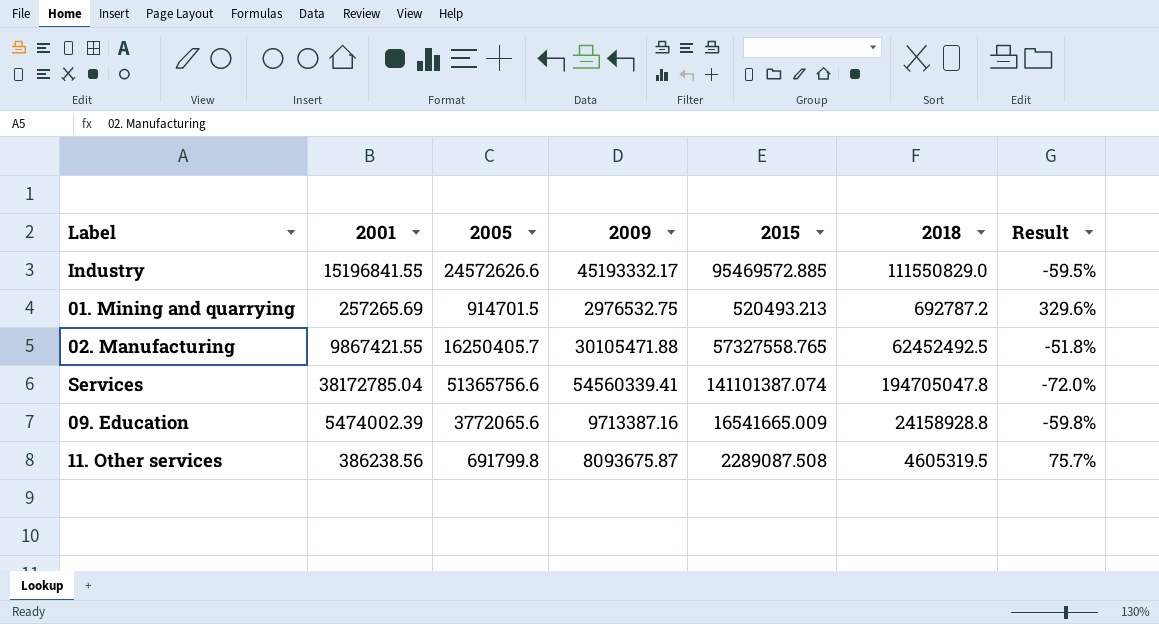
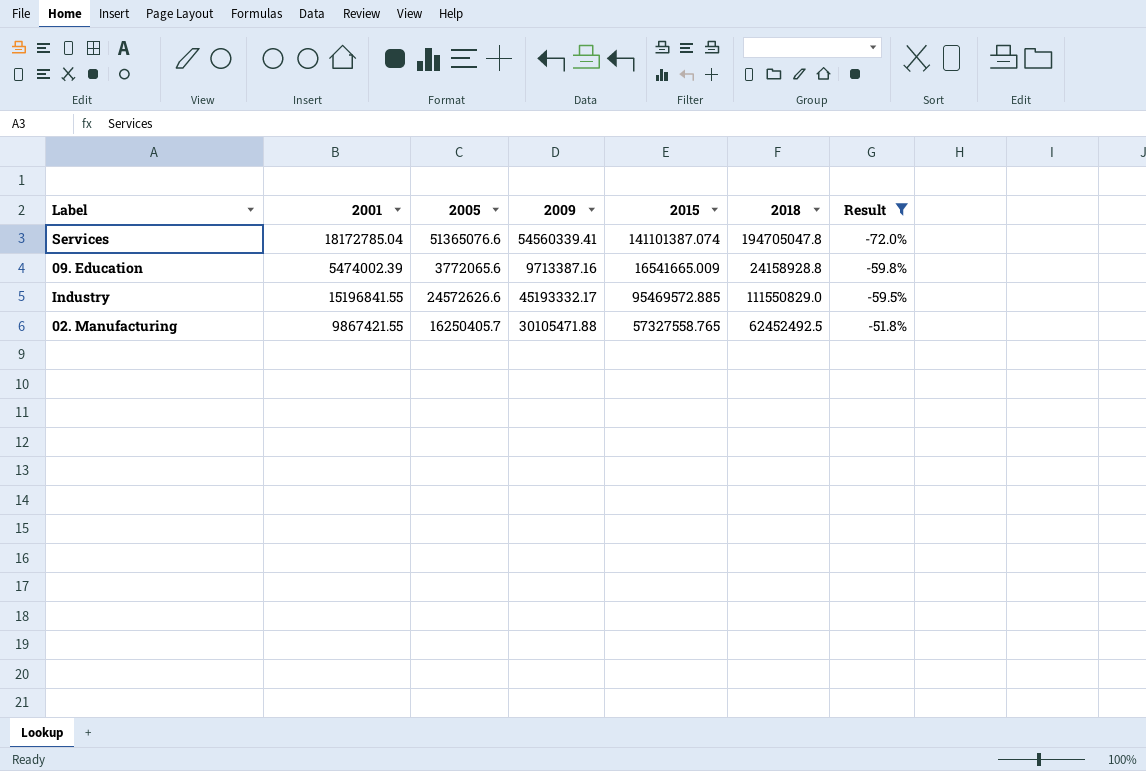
filter: none -> Result <= -51.8%
row order: none -> Result ascending
Services | 2001: 38172785.04 -> 18172785.04
Services | 2005: 51365756.6 -> 51365076.6

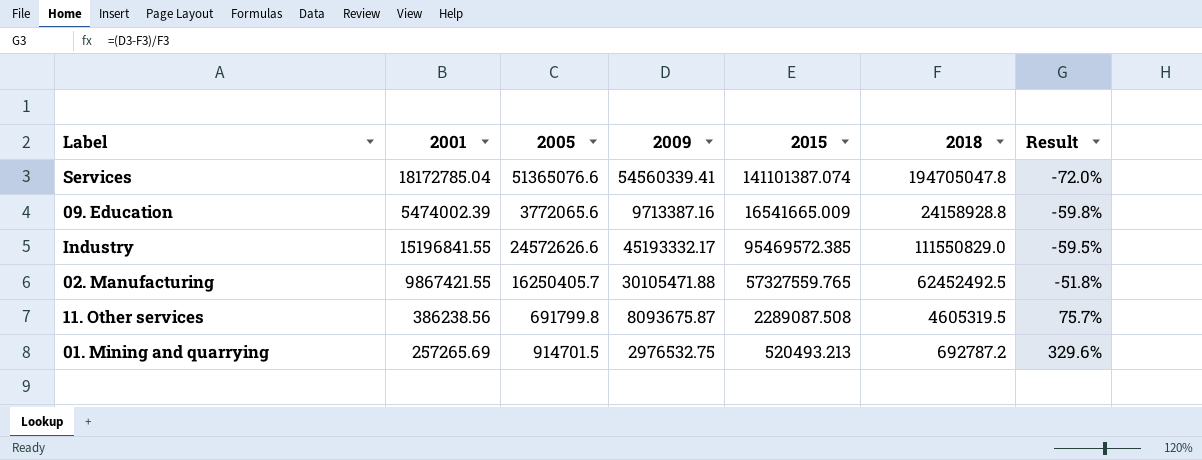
filter: Result <= -51.8% -> none
Industry | 2015: 95469572.885 -> 95469572.385
02. Manufacturing | 2015: 57327558.765 -> 57327559.765

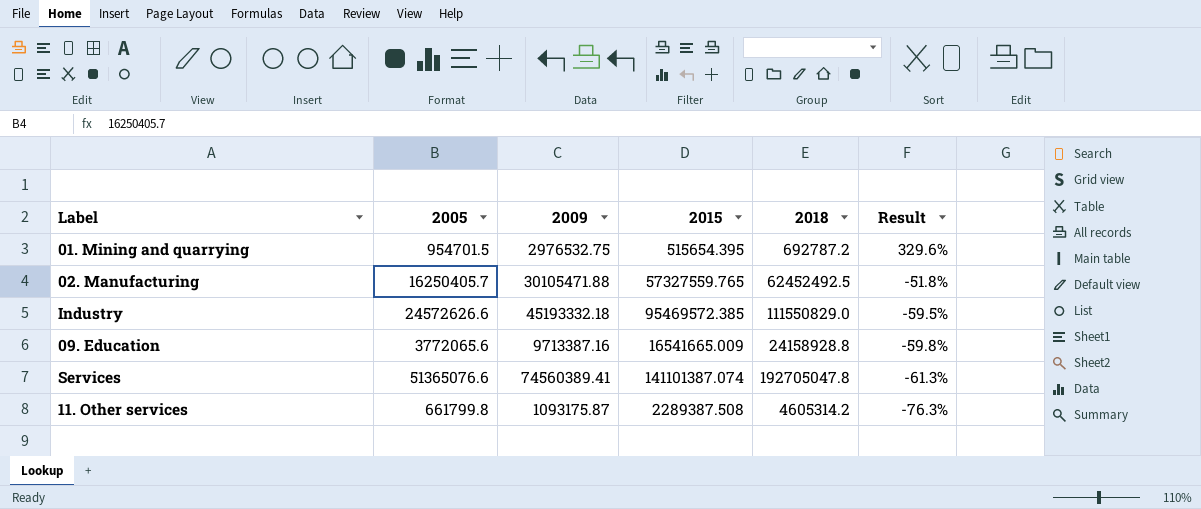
row order: Result ascending -> Result descending
column 2001 | position: 2 -> none
01. Mining and quarrying | 2005: 914701.5 -> 954701.5
01. Mining and quarrying | 2015: 520493.213 -> 515654.395
Industry | 2009: 45193332.17 -> 45193332.18
Services | 2009: 54560339.41 -> 74560389.41
Services | 2018: 194705047.8 -> 192705047.8
Services | Result: -72.0% -> -61.3%
11. Other services | 2005: 691799.8 -> 661799.8
11. Other services | 2009: 8093675.87 -> 1093175.87
11. Other services | 2015: 2289087.508 -> 2289387.508
11. Other services | 2018: 4605319.5 -> 4605314.2
11. Other services | Result: 75.7% -> -76.3%

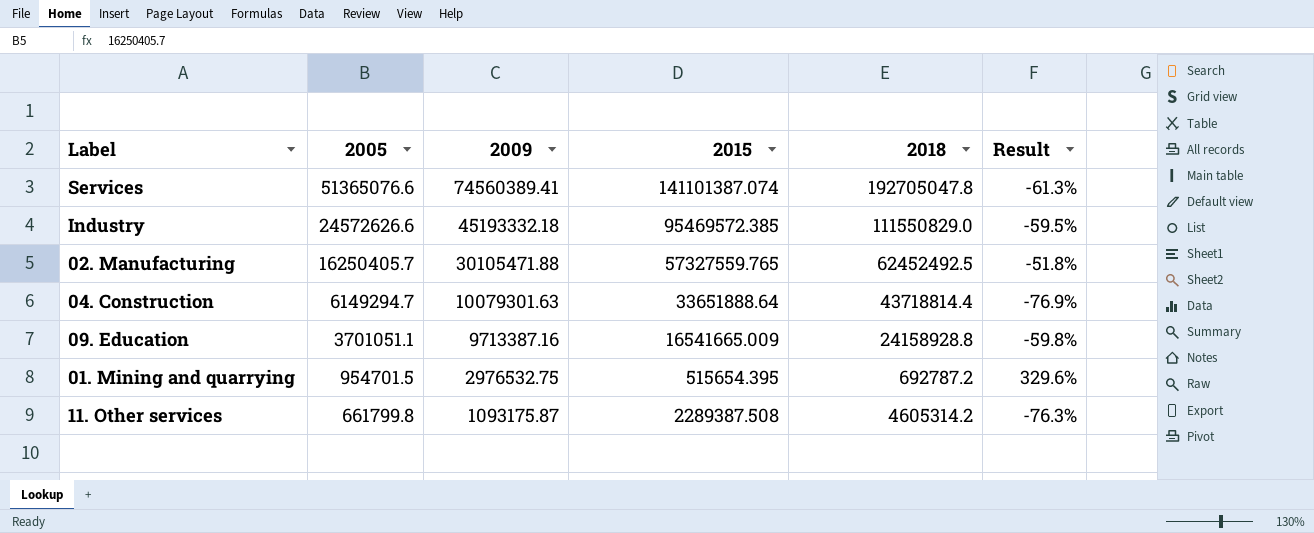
row order: Result descending -> 2005 descending
row 04. Construction: none -> 6149294.7 | 10079301.63 | 33651888.64 | 43718814.4 | -76.9%
09. Education | 2005: 3772065.6 -> 3701051.1

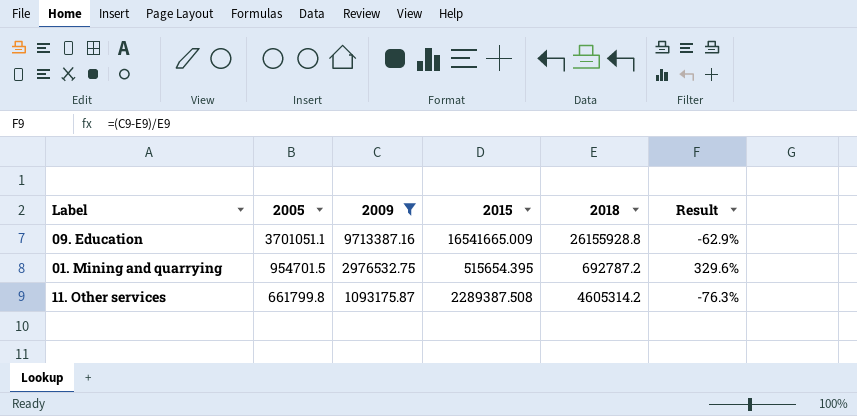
filter: none -> 2009 <= 9713387.16
09. Education | 2018: 24158928.8 -> 26155928.8
09. Education | Result: -59.8% -> -62.9%

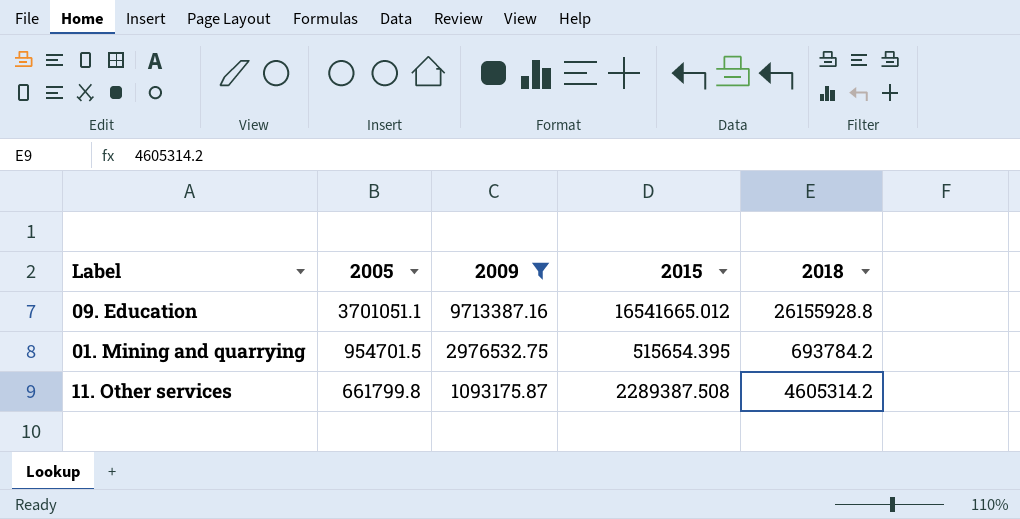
column Result | formula: ([2009] - [2018]) / [2018] -> none
09. Education | 2015: 16541665.009 -> 16541665.012
01. Mining and quarrying | 2018: 692787.2 -> 693784.2

